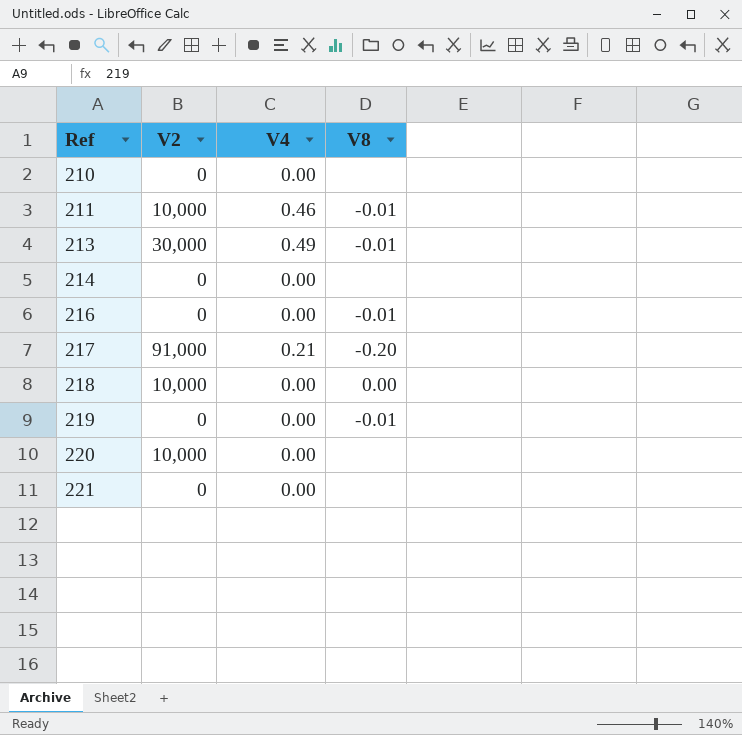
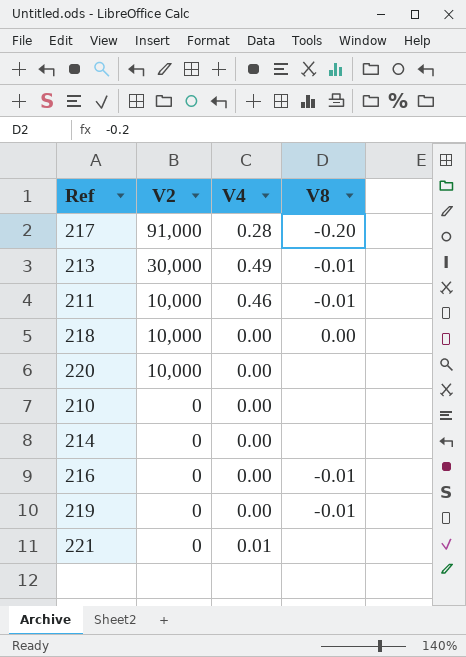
row order: Ref ascending -> V2 descending
217 | V4: 0.21 -> 0.28
221 | V4: 0.00 -> 0.01

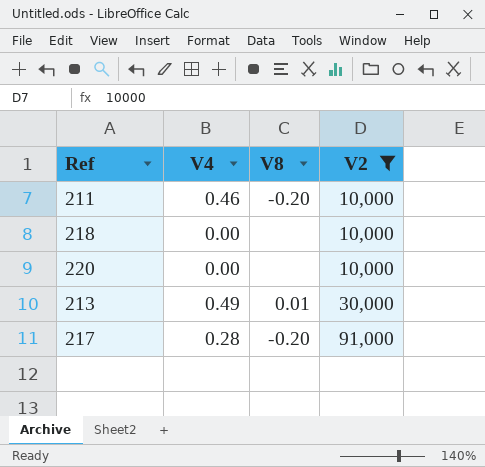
filter: none -> V2 != 0
row order: V2 descending -> V2 ascending
column V2 | position: 2 -> 4
211 | V8: -0.01 -> -0.20
218 | V8: 0.00 -> none
213 | V8: -0.01 -> 0.01

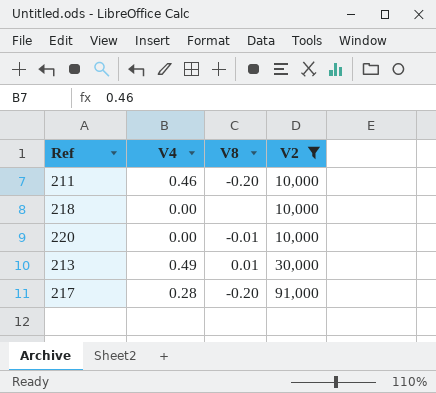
220 | V8: none -> -0.01

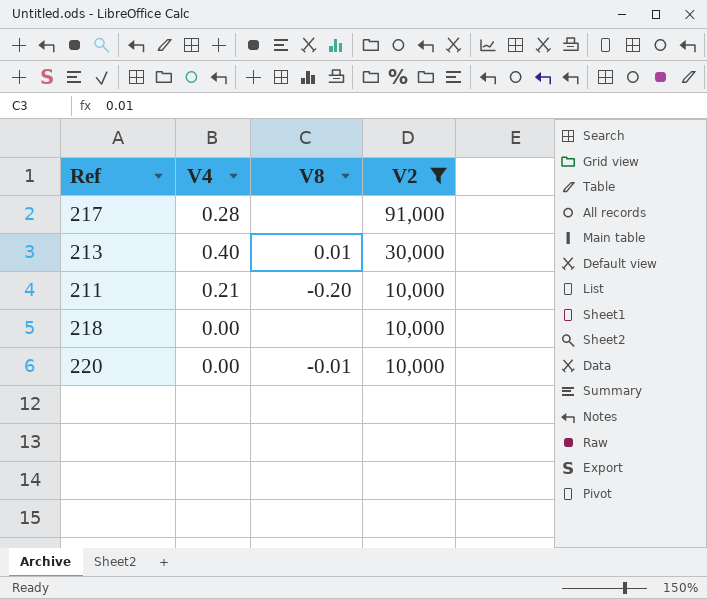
row order: V2 ascending -> V2 descending
217 | V8: -0.20 -> none
213 | V4: 0.49 -> 0.40
211 | V4: 0.46 -> 0.21

